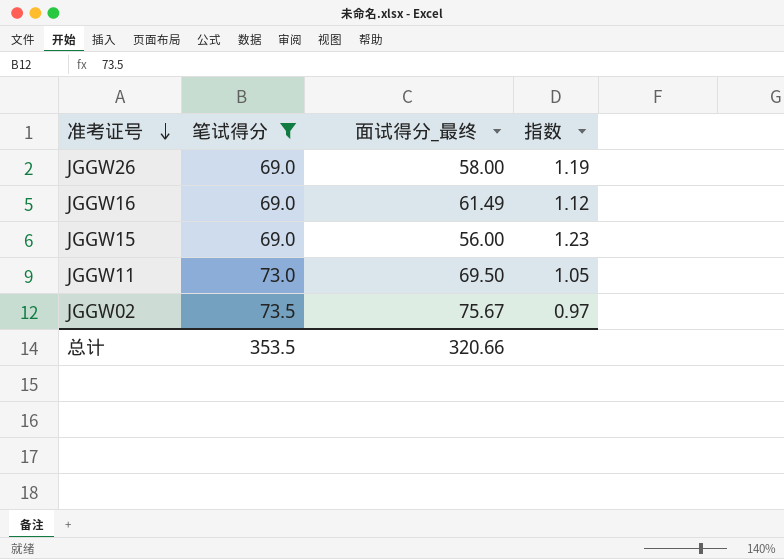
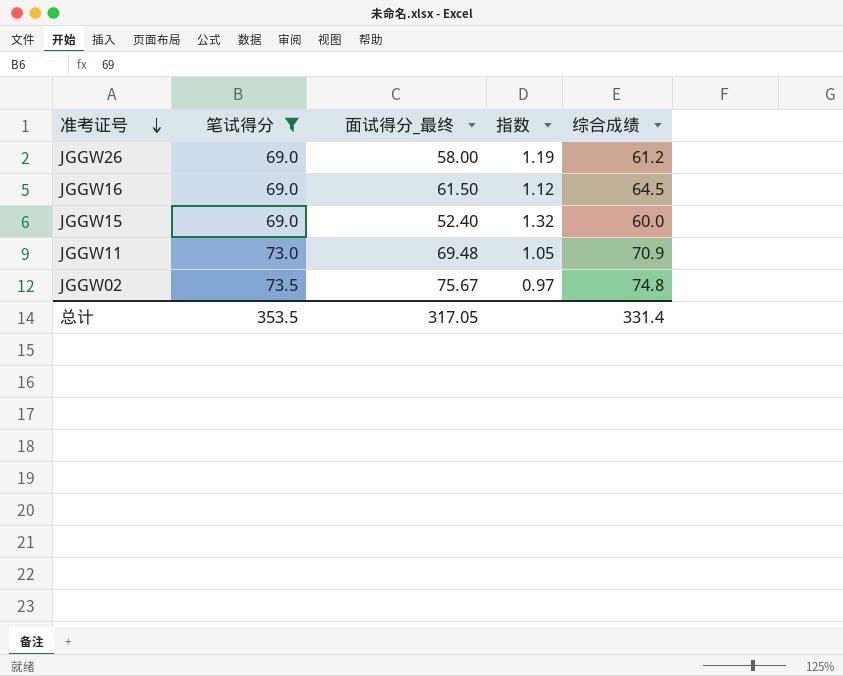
column 综合成绩 | position: none -> 5
JGGW16 | 面试得分_最终: 61.49 -> 61.50
JGGW15 | 面试得分_最终: 56.00 -> 52.40
JGGW15 | 指数: 1.23 -> 1.32
JGGW11 | 面试得分_最终: 69.50 -> 69.48
总计 | 面试得分_最终: 320.66 -> 317.05

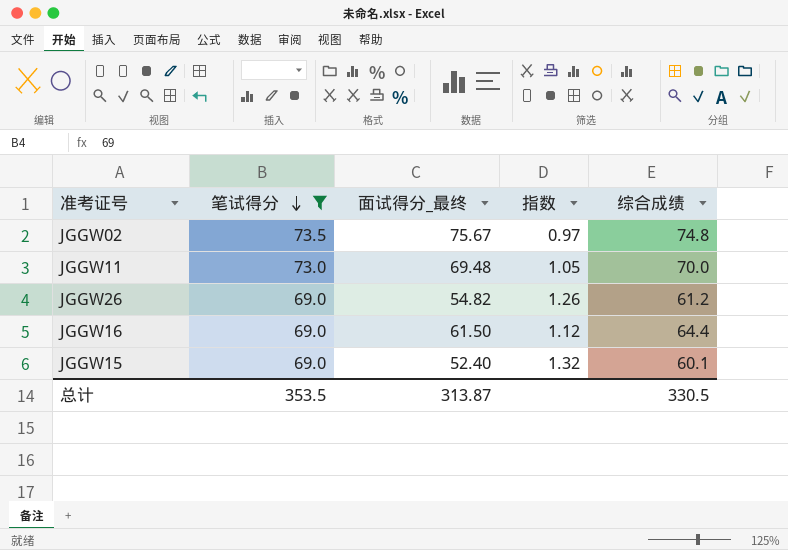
row order: 准考证号 descending -> 笔试得分 descending
JGGW11 | 综合成绩: 70.9 -> 70.0
JGGW26 | 面试得分_最终: 58.00 -> 54.82
JGGW26 | 指数: 1.19 -> 1.26
JGGW16 | 综合成绩: 64.5 -> 64.4
JGGW15 | 综合成绩: 60.0 -> 60.1
总计 | 面试得分_最终: 317.05 -> 313.87
总计 | 综合成绩: 331.4 -> 330.5

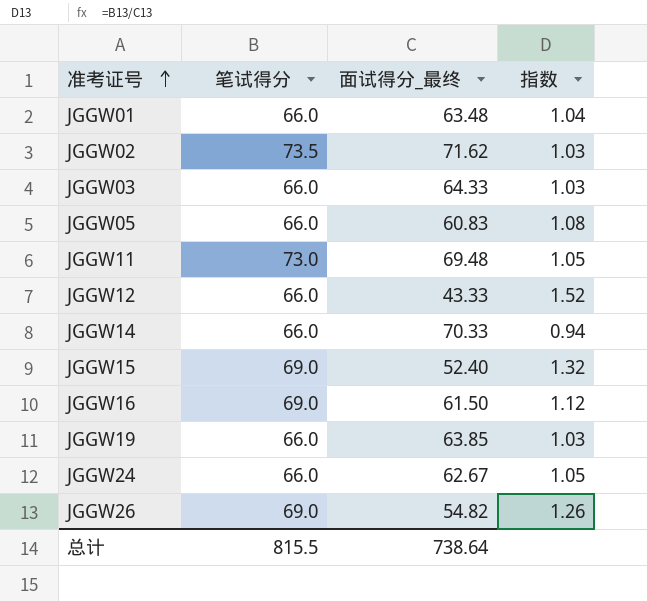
filter: 笔试得分 != 66.0 -> none
row order: 笔试得分 descending -> 准考证号 ascending
column 综合成绩 | position: 5 -> none
JGGW02 | 面试得分_最终: 75.67 -> 71.62
JGGW02 | 指数: 0.97 -> 1.03
总计 | 笔试得分: 353.5 -> 815.5
总计 | 面试得分_最终: 313.87 -> 738.64

